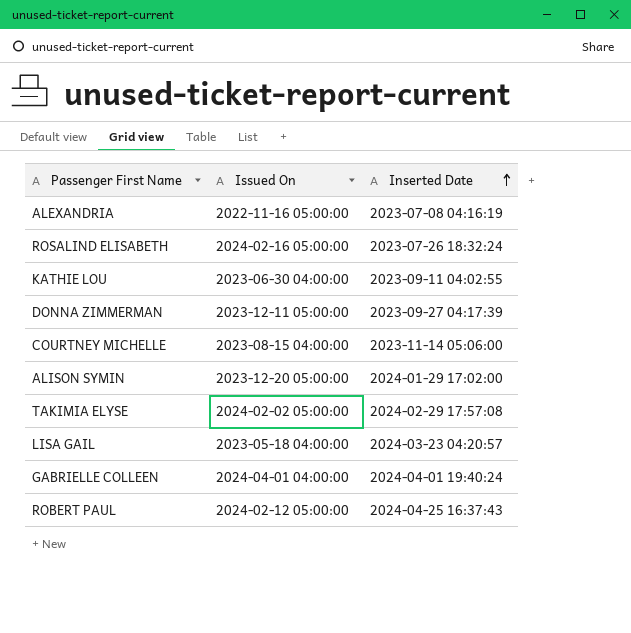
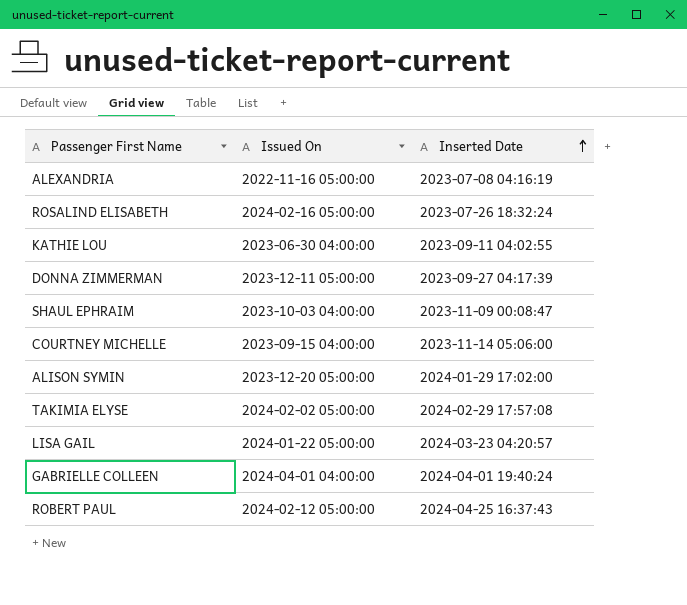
row SHAUL EPHRAIM: none -> 2023-10-03 04:00:00 | 2023-11-09 00:08:47
COURTNEY MICHELLE | Issued On: 2023-08-15 04:00:00 -> 2023-09-15 04:00:00
LISA GAIL | Issued On: 2023-05-18 04:00:00 -> 2024-01-22 05:00:00

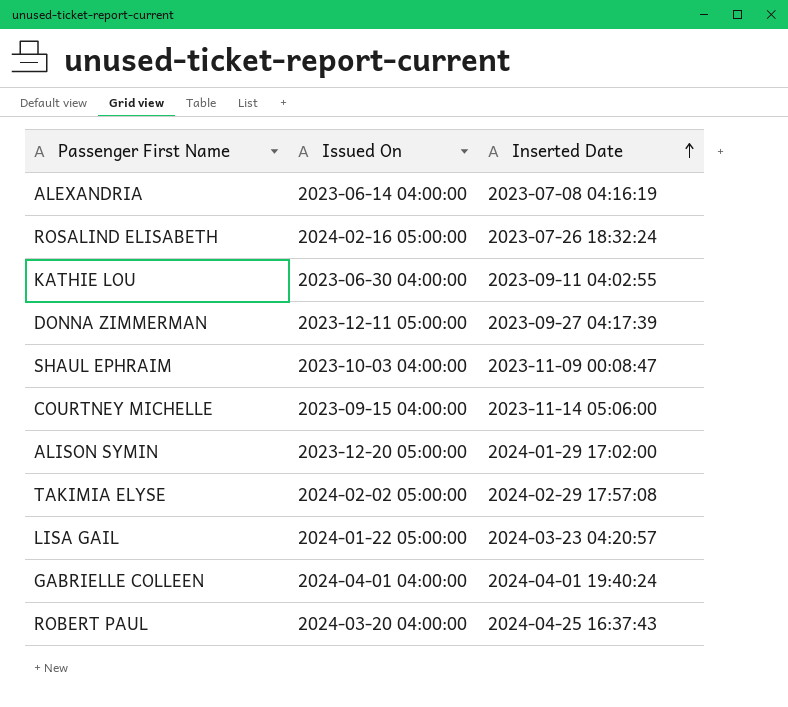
ALEXANDRIA | Issued On: 2022-11-16 05:00:00 -> 2023-06-14 04:00:00
ROBERT PAUL | Issued On: 2024-02-12 05:00:00 -> 2024-03-20 04:00:00

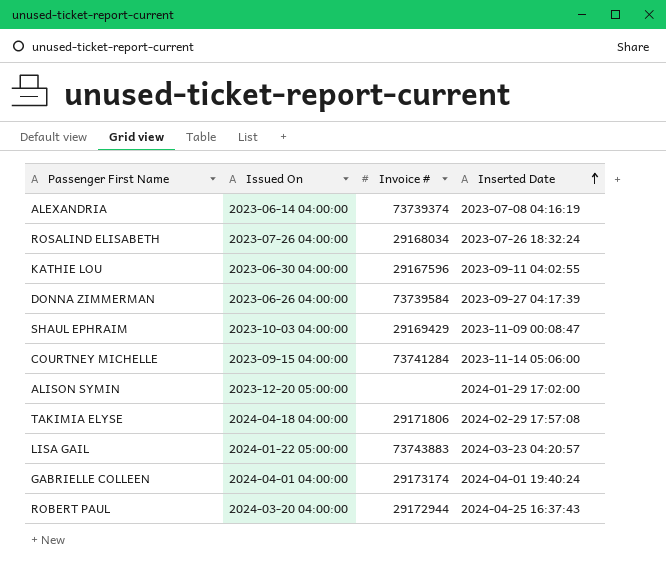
column Invoice # | position: none -> 3
ROSALIND ELISABETH | Issued On: 2024-02-16 05:00:00 -> 2023-07-26 04:00:00
DONNA ZIMMERMAN | Issued On: 2023-12-11 05:00:00 -> 2023-06-26 04:00:00
TAKIMIA ELYSE | Issued On: 2024-02-02 05:00:00 -> 2024-04-18 04:00:00

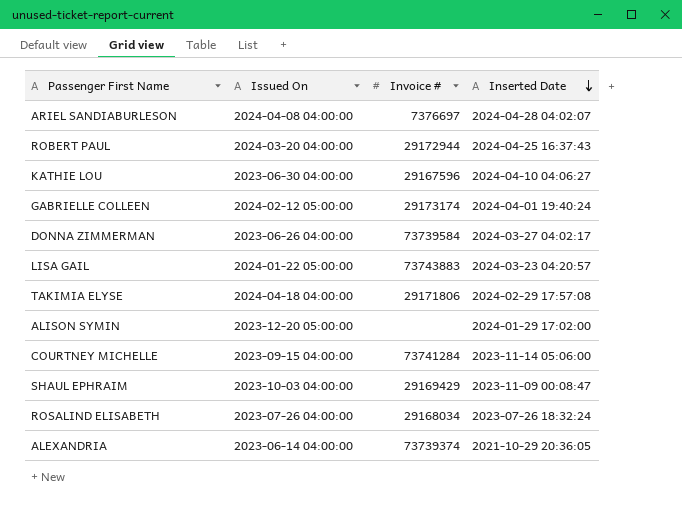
row order: Inserted Date ascending -> Inserted Date descending
row ARIEL SANDIABURLESON: none -> 2024-04-08 04:00:00 | 7376697 | 2024-04-28 04:02:07
KATHIE LOU | Inserted Date: 2023-09-11 04:02:55 -> 2024-04-10 04:06:27
GABRIELLE COLLEEN | Issued On: 2024-04-01 04:00:00 -> 2024-02-12 05:00:00
DONNA ZIMMERMAN | Inserted Date: 2023-09-27 04:17:39 -> 2024-03-27 04:02:17
ALEXANDRIA | Inserted Date: 2023-07-08 04:16:19 -> 2021-10-29 20:36:05

